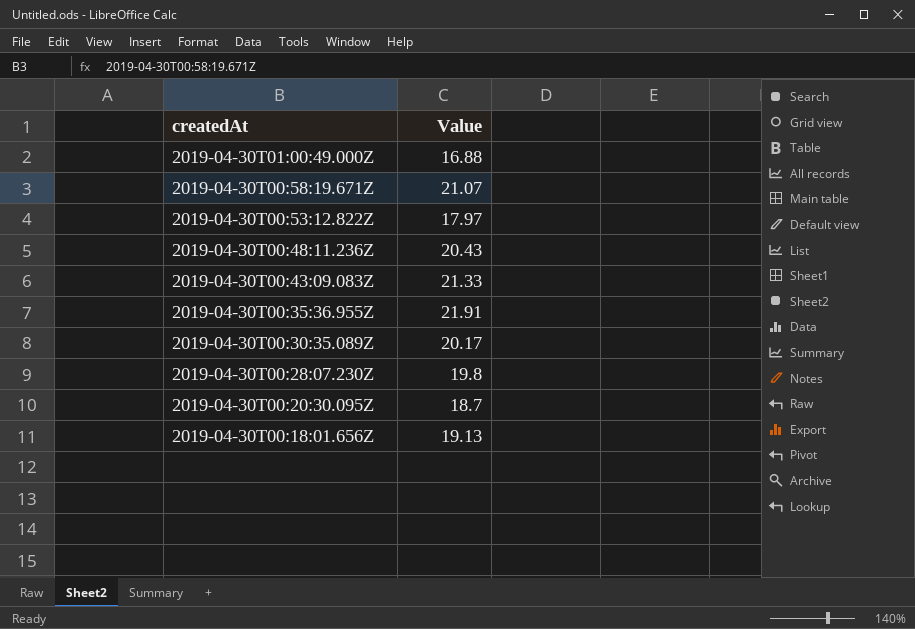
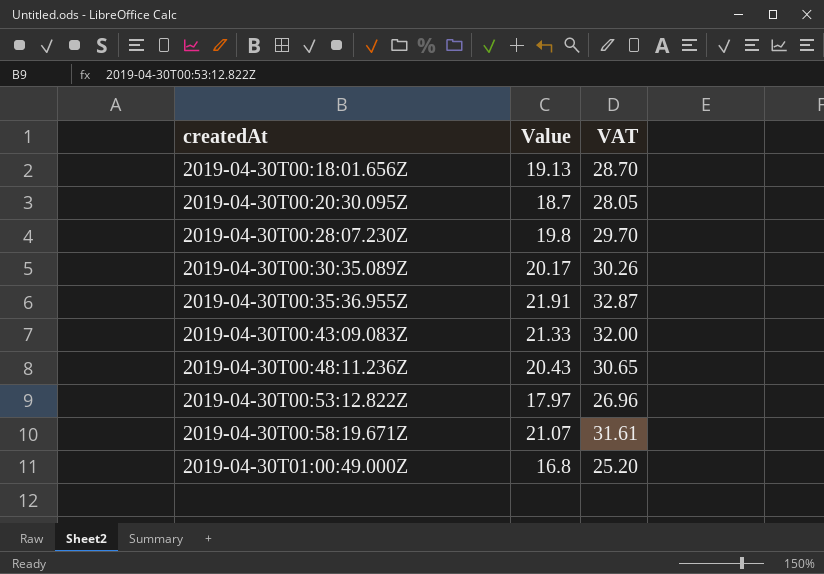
row order: createdAt descending -> createdAt ascending
column VAT | formula: none -> [Value] * 1.5
2019-04-30T01:00:49.000Z | Value: 16.88 -> 16.8

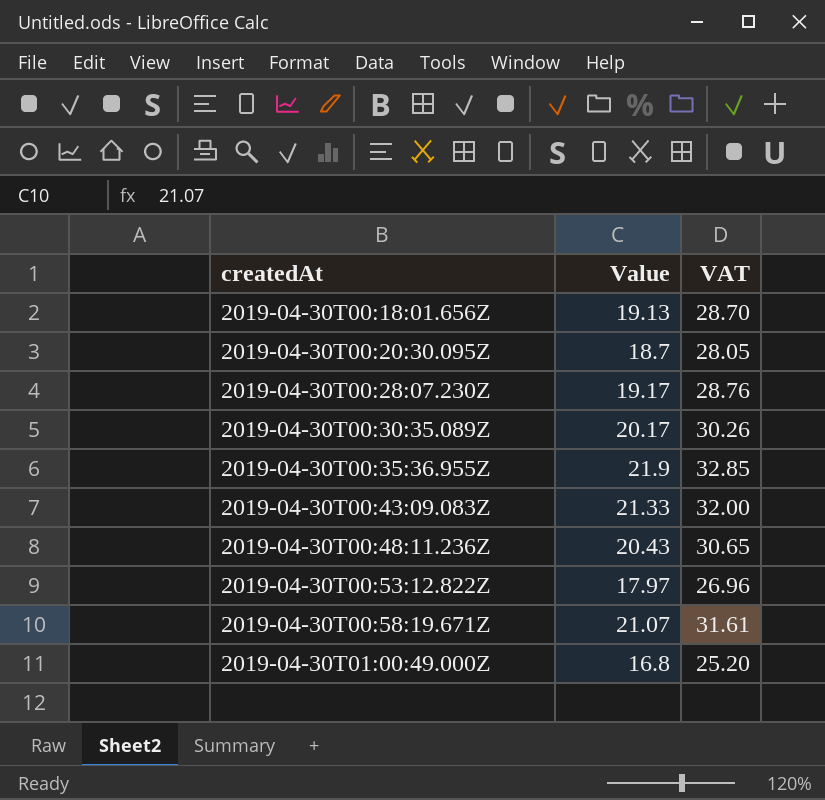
2019-04-30T00:28:07.230Z | Value: 19.8 -> 19.17
2019-04-30T00:28:07.230Z | VAT: 29.70 -> 28.76
2019-04-30T00:35:36.955Z | Value: 21.91 -> 21.9
2019-04-30T00:35:36.955Z | VAT: 32.87 -> 32.85

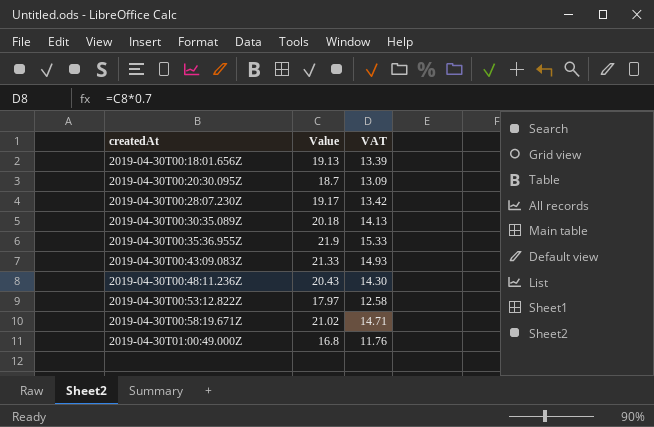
column VAT | formula: [Value] * 1.5 -> [Value] * 0.7
2019-04-30T00:30:35.089Z | Value: 20.17 -> 20.18
2019-04-30T00:58:19.671Z | Value: 21.07 -> 21.02

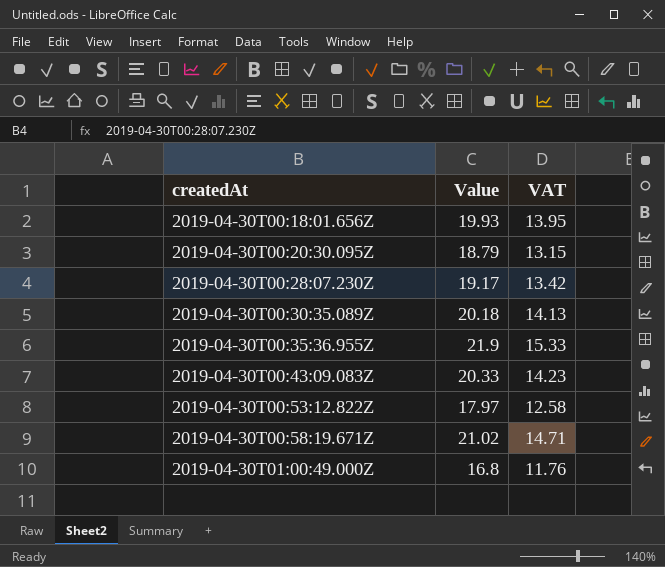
row 2019-04-30T00:48:11.236Z: 20.43 | 14.30 -> none
2019-04-30T00:18:01.656Z | Value: 19.13 -> 19.93
2019-04-30T00:18:01.656Z | VAT: 13.39 -> 13.95
2019-04-30T00:20:30.095Z | Value: 18.7 -> 18.79
2019-04-30T00:20:30.095Z | VAT: 13.09 -> 13.15
2019-04-30T00:43:09.083Z | Value: 21.33 -> 20.33
2019-04-30T00:43:09.083Z | VAT: 14.93 -> 14.23

